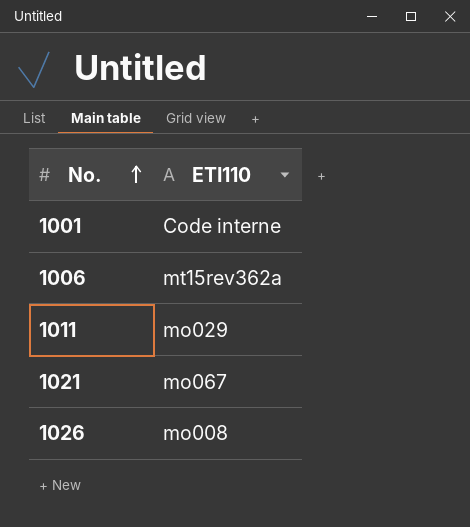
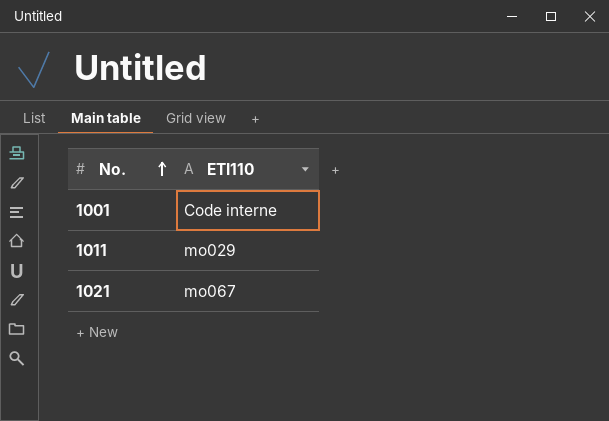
row 1006: mt15rev362a -> none
row 1026: mo008 -> none

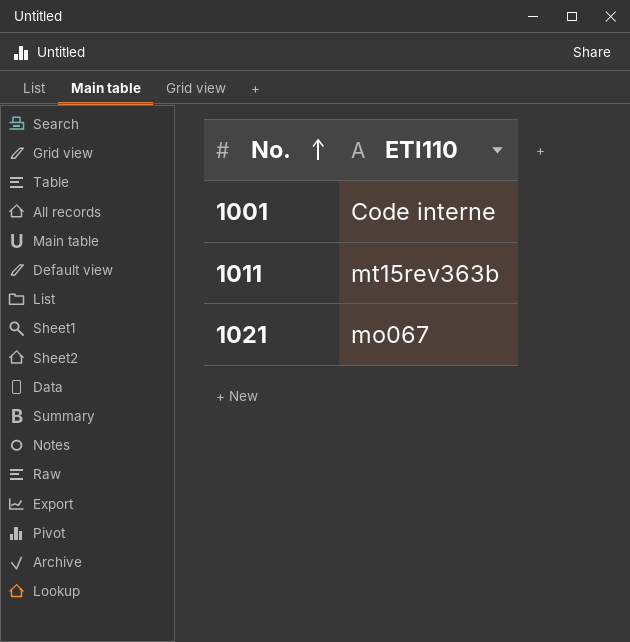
1011 | ETI110: mo029 -> mt15rev363b

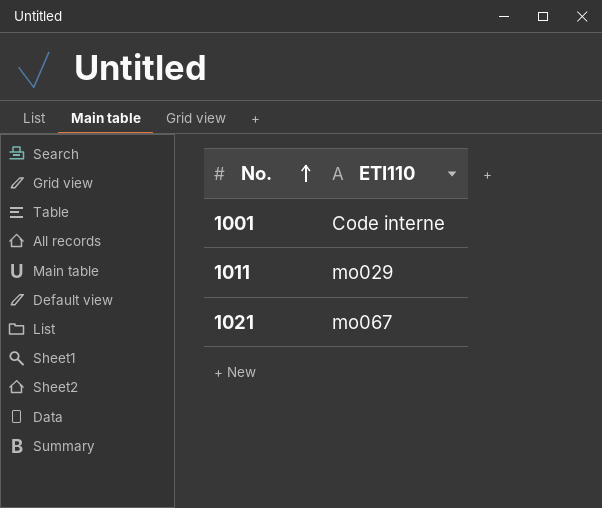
1011 | ETI110: mt15rev363b -> mo029

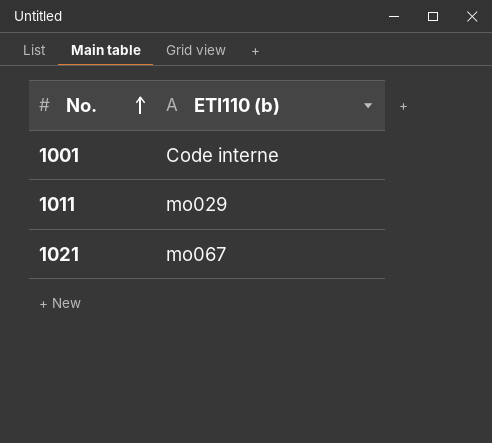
column name: ETI110 -> ETI110 (b)

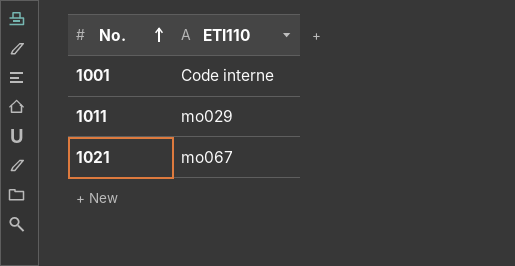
column name: ETI110 (b) -> ETI110

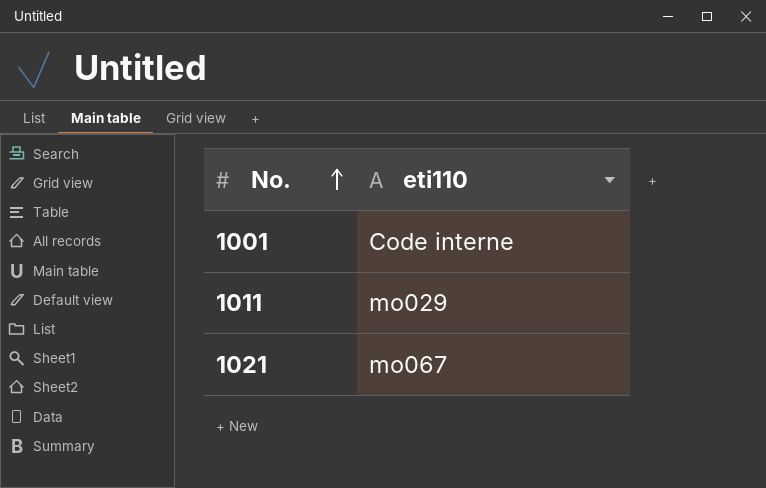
column name: ETI110 -> eti110

